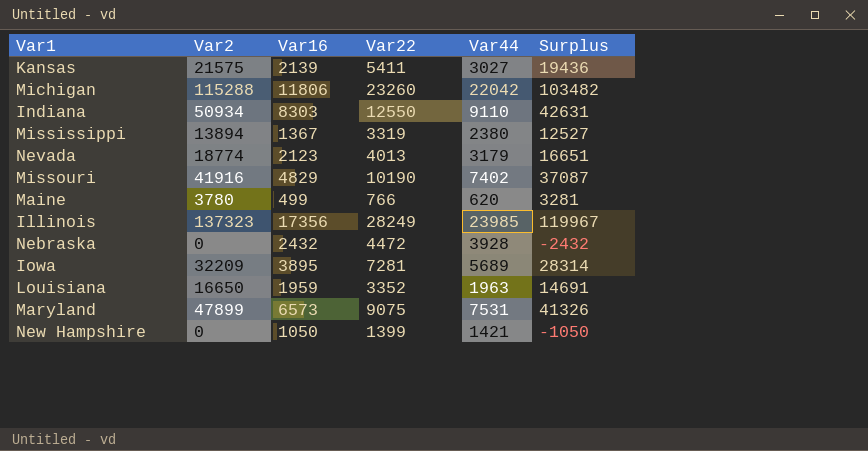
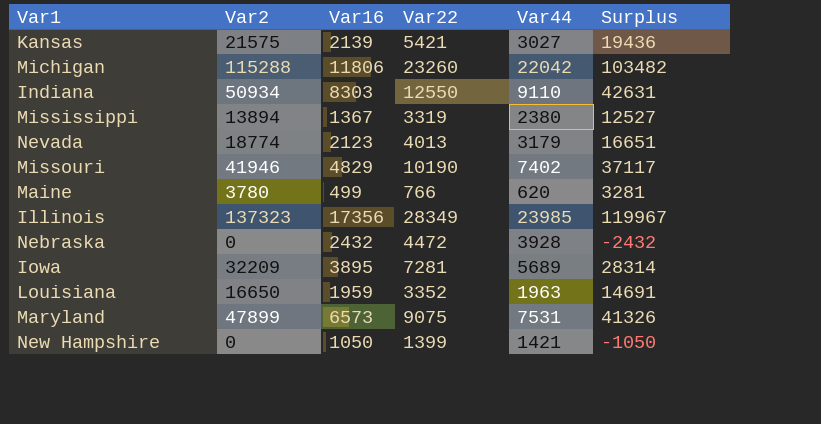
Kansas | Var22: 5411 -> 5421
Missouri | Var2: 41916 -> 41946
Missouri | Surplus: 37087 -> 37117
Illinois | Var22: 28249 -> 28349

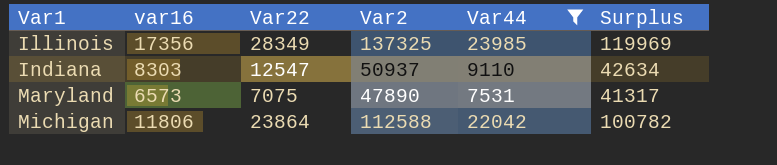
filter: none -> Var44 >= 7531
row order: none -> Var1 ascending
column name: Var16 -> var16
column Var2 | position: 2 -> 4
Illinois | Var2: 137323 -> 137325
Illinois | Surplus: 119967 -> 119969
Indiana | Var22: 12550 -> 12547
Indiana | Var2: 50934 -> 50937
Indiana | Surplus: 42631 -> 42634
Maryland | Var22: 9075 -> 7075
Maryland | Var2: 47899 -> 47890
Maryland | Surplus: 41326 -> 41317
Michigan | Var22: 23260 -> 23864
Michigan | Var2: 115288 -> 112588
Michigan | Surplus: 103482 -> 100782

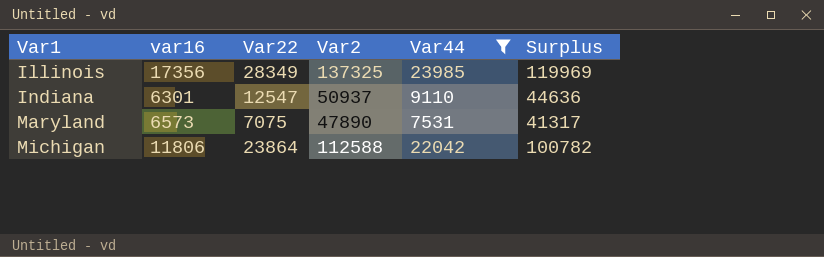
Indiana | var16: 8303 -> 6301
Indiana | Surplus: 42634 -> 44636

